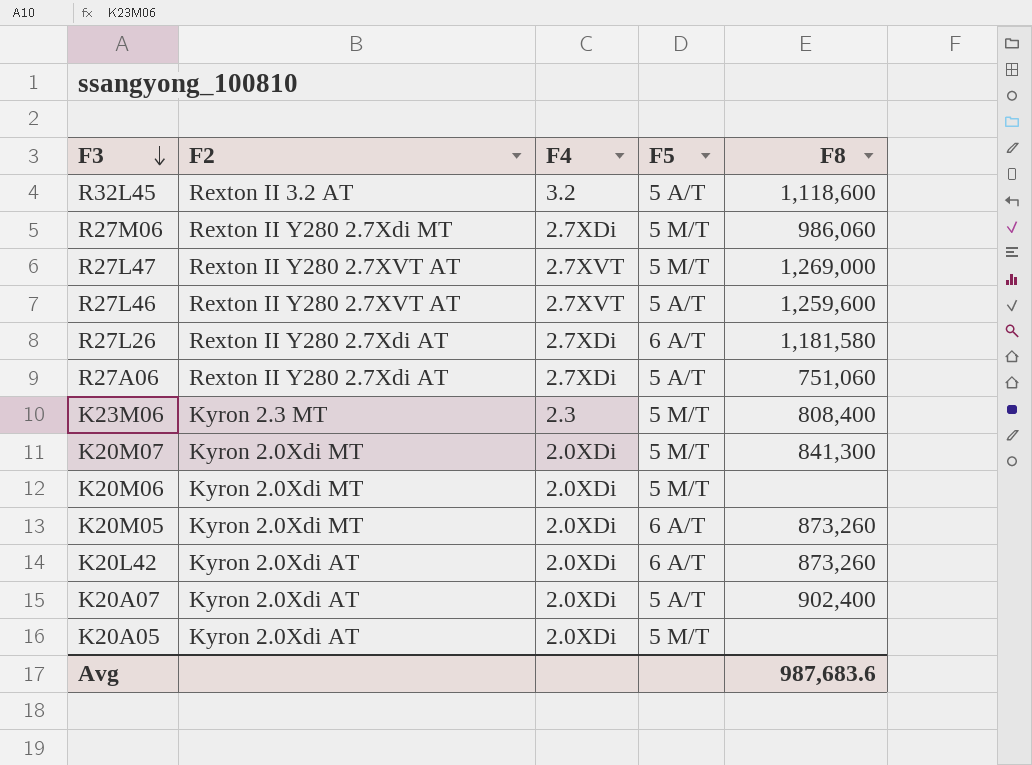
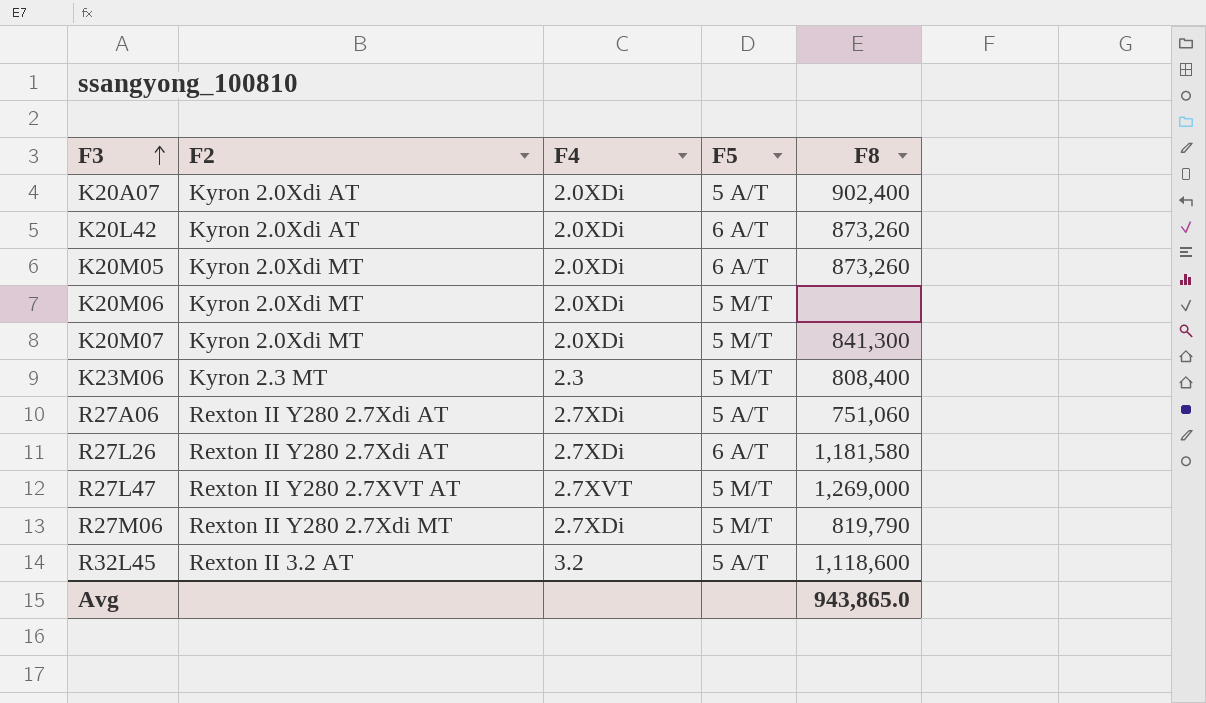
row order: F3 descending -> F3 ascending
row R27L46: Rexton II Y280 2.7XVT AT | 2.7XVT | 5 A/T | 1,259,600 -> none
row K20A05: Kyron 2.0Xdi AT | 2.0XDi | 5 M/T | none -> none
R27M06 | F8: 986,060 -> 819,790
Avg | F8: 987,683.6 -> 943,865.0

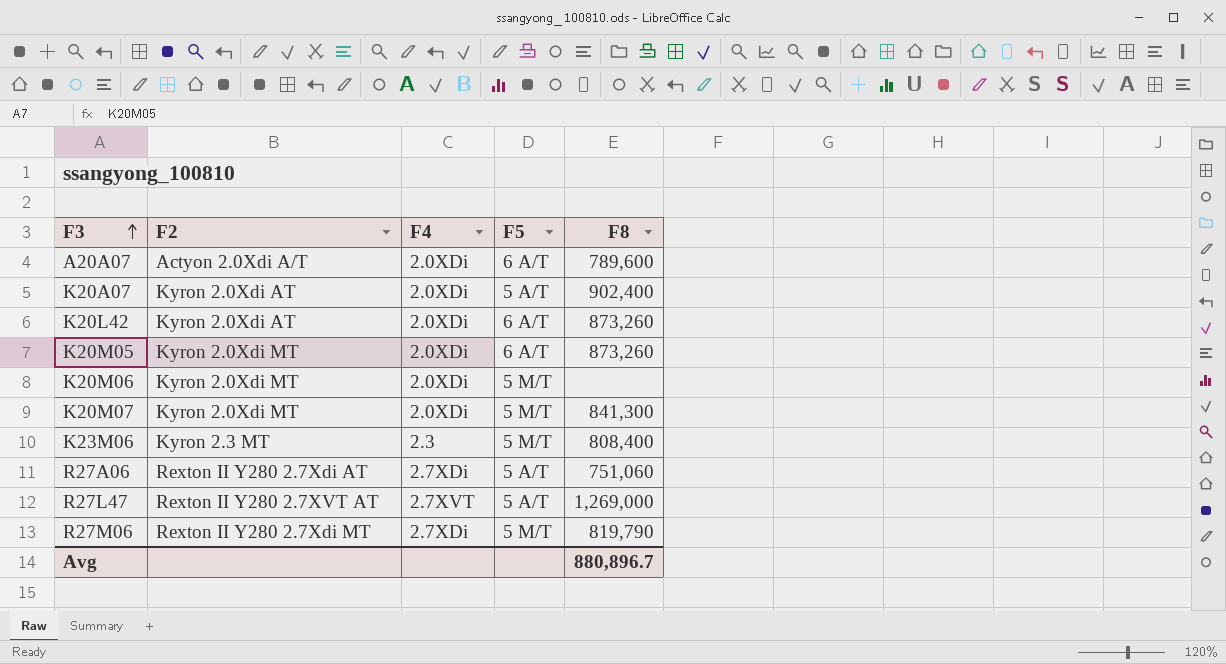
row R27L26: Rexton II Y280 2.7Xdi AT | 2.7XDi | 6 A/T | 1,181,580 -> none
row R32L45: Rexton II 3.2 AT | 3.2 | 5 A/T | 1,118,600 -> none
row A20A07: none -> Actyon 2.0Xdi A/T | 2.0XDi | 6 A/T | 789,600
R27L47 | F5: 5 M/T -> 5 A/T
Avg | F8: 943,865.0 -> 880,896.7

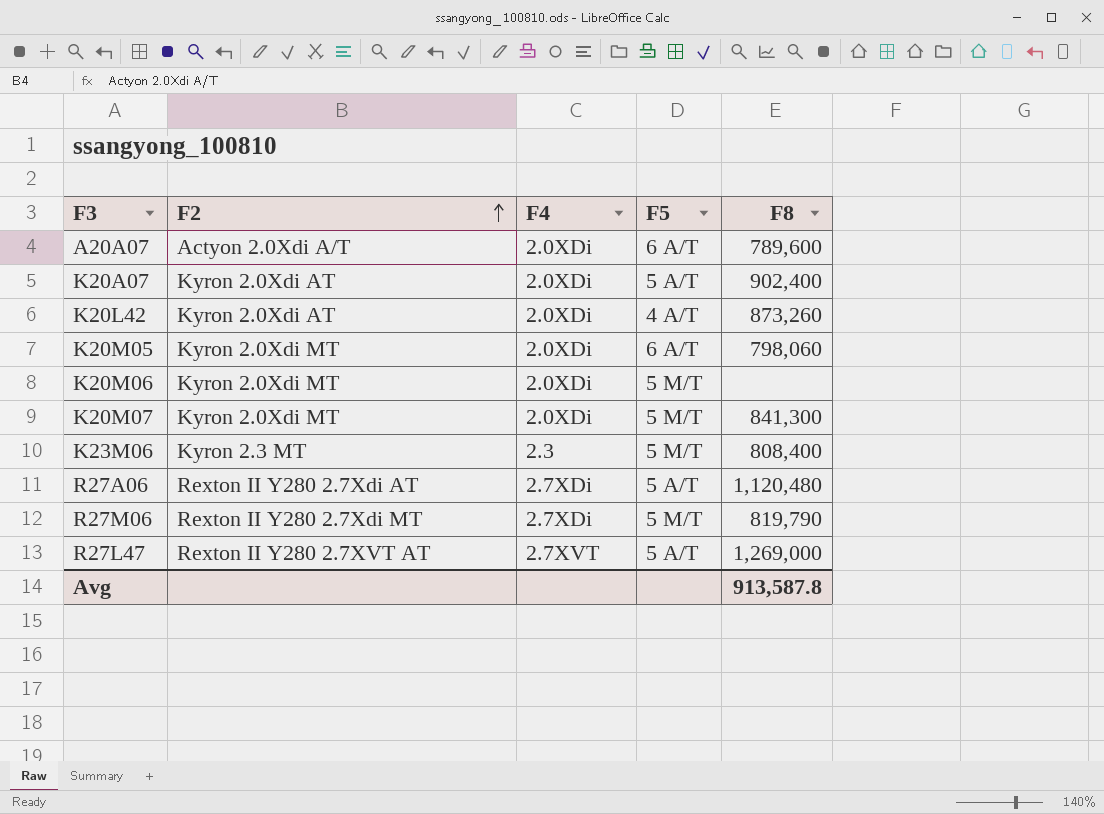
row order: F3 ascending -> F2 ascending
K20L42 | F5: 6 A/T -> 4 A/T
K20M05 | F8: 873,260 -> 798,060
R27A06 | F8: 751,060 -> 1,120,480
Avg | F8: 880,896.7 -> 913,587.8

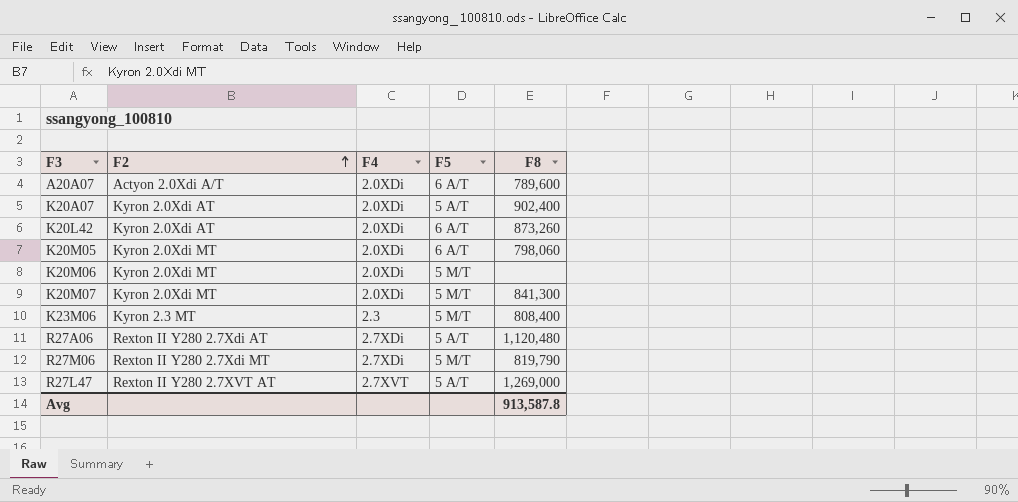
K20L42 | F5: 4 A/T -> 6 A/T

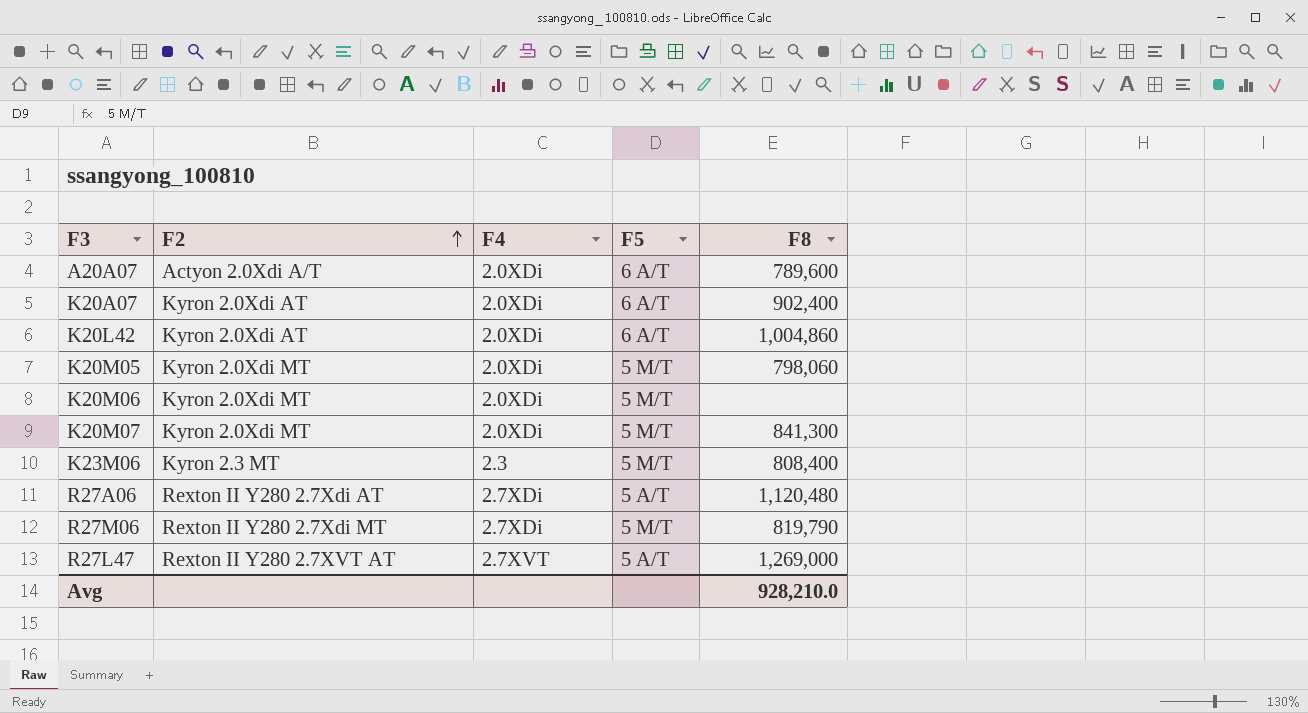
K20A07 | F5: 5 A/T -> 6 A/T
K20L42 | F8: 873,260 -> 1,004,860
K20M05 | F5: 6 A/T -> 5 M/T
Avg | F8: 913,587.8 -> 928,210.0

